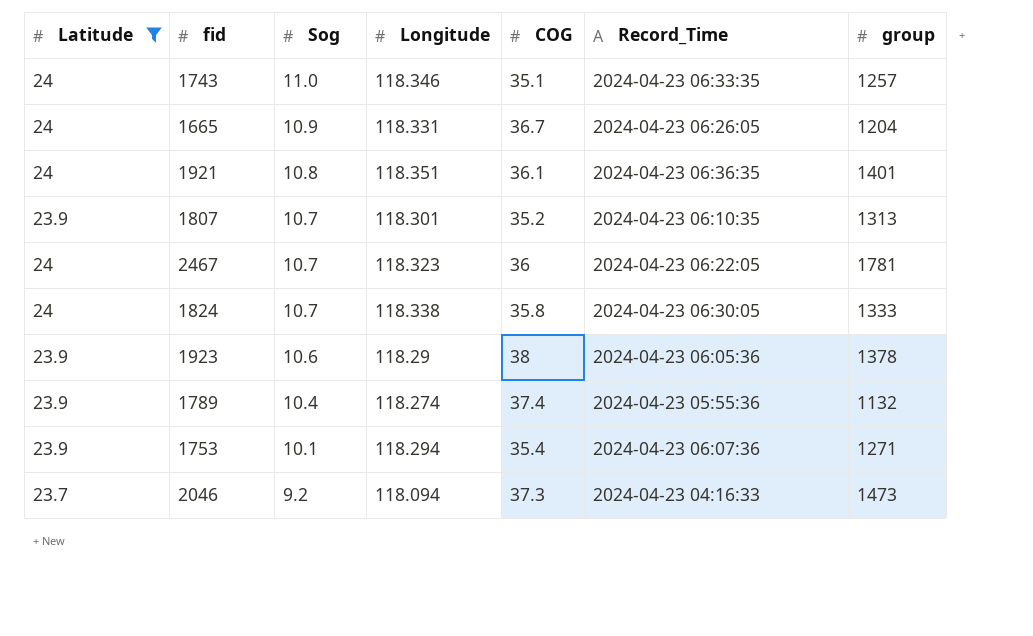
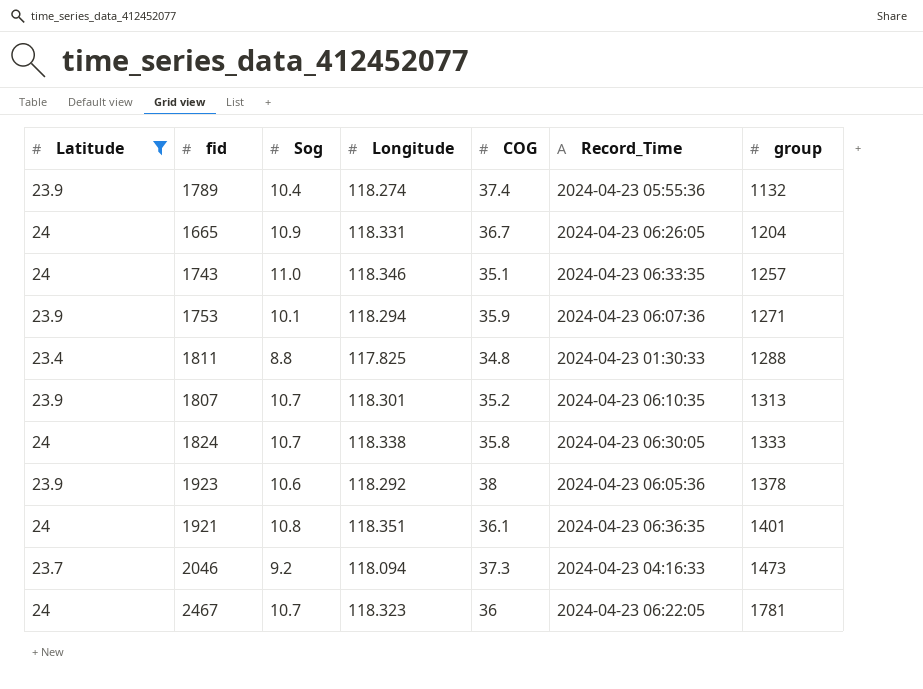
row order: Sog descending -> group ascending
1753 | COG: 35.4 -> 35.9
row 1811: none -> 23.4 | 8.8 | 117.825 | 34.8 | 2024-04-23 01:30:33 | 1288
1923 | Longitude: 118.29 -> 118.292

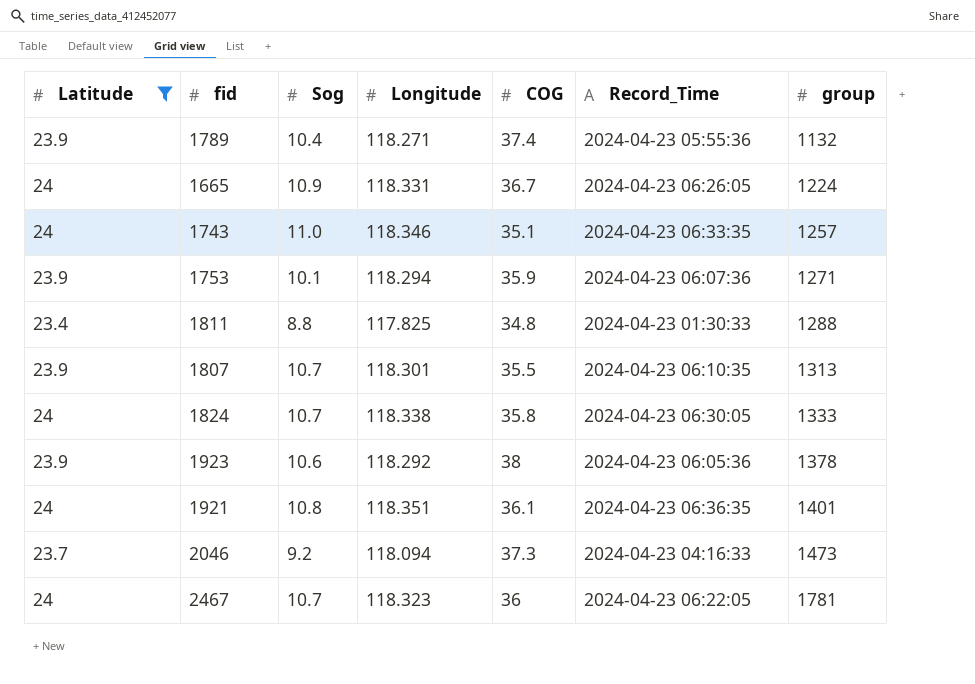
1789 | Longitude: 118.274 -> 118.271
1665 | group: 1204 -> 1224
1807 | COG: 35.2 -> 35.5

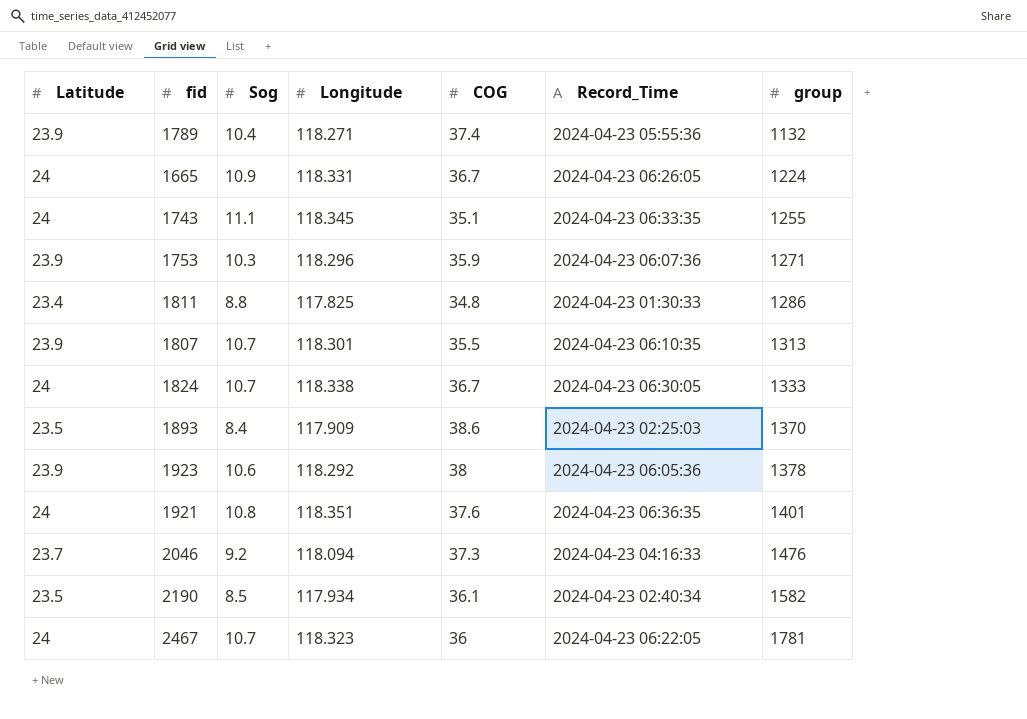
filter: Latitude != 23.5 -> none
1743 | Sog: 11.0 -> 11.1
1743 | Longitude: 118.346 -> 118.345
1743 | group: 1257 -> 1255
1753 | Sog: 10.1 -> 10.3
1753 | Longitude: 118.294 -> 118.296
1811 | group: 1288 -> 1286
1824 | COG: 35.8 -> 36.7
1921 | COG: 36.1 -> 37.6
2046 | group: 1473 -> 1476

